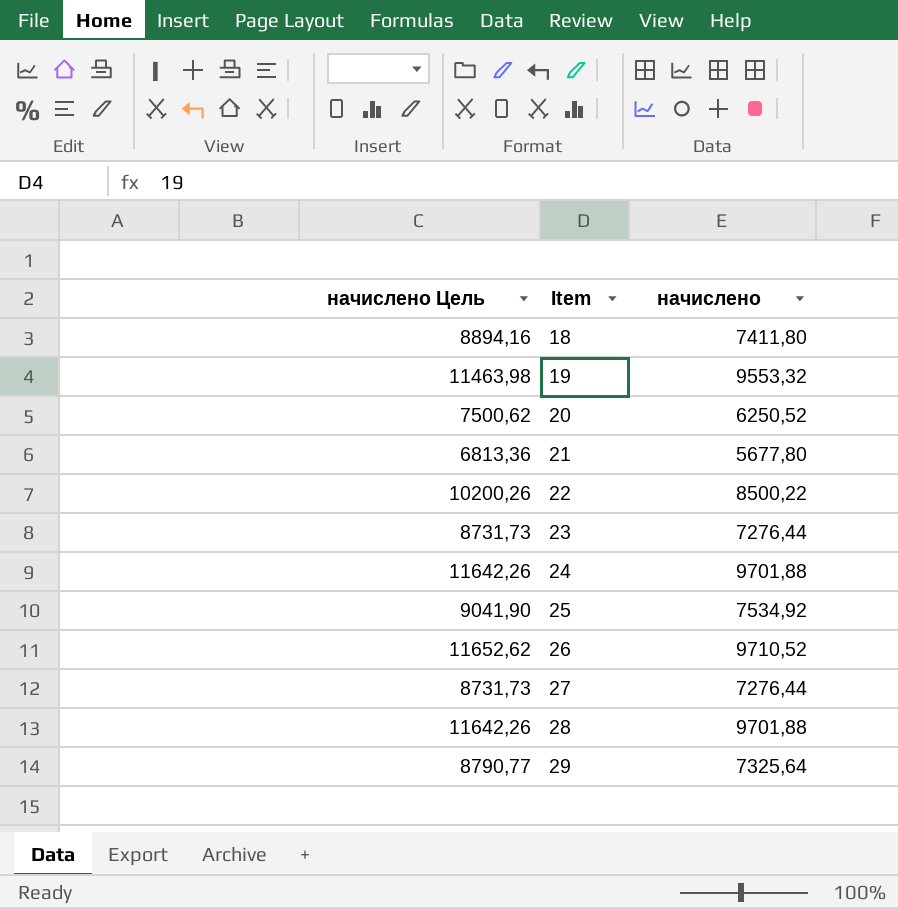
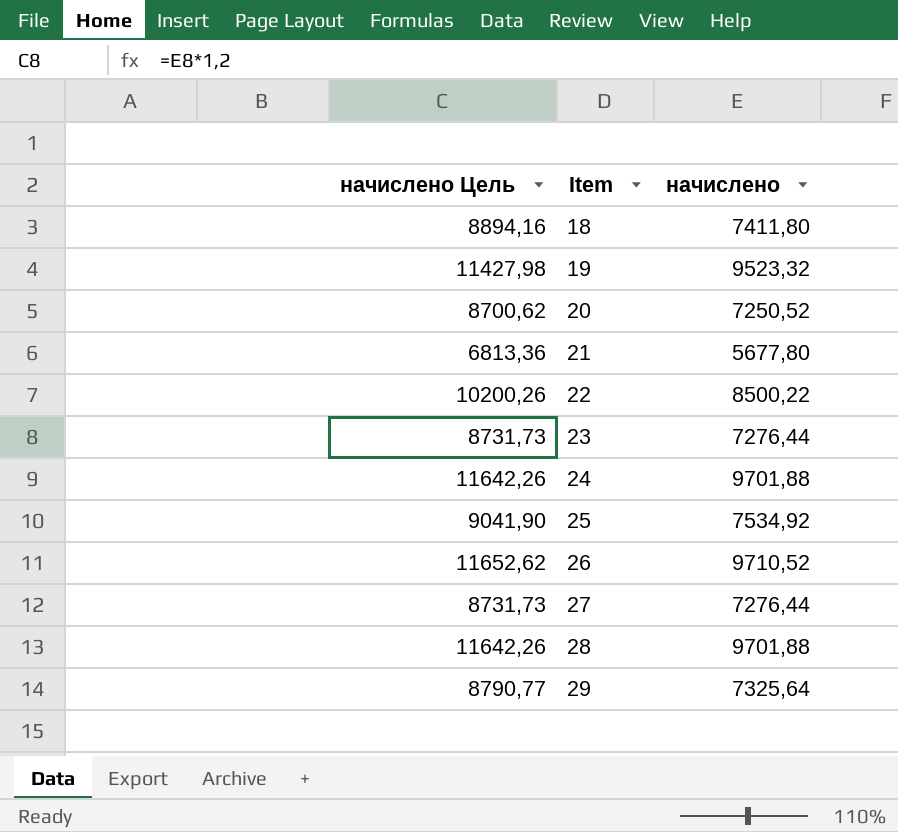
19 | начислено Цель: 11463,98 -> 11427,98
19 | начислено: 9553,32 -> 9523,32
20 | начислено Цель: 7500,62 -> 8700,62
20 | начислено: 6250,52 -> 7250,52

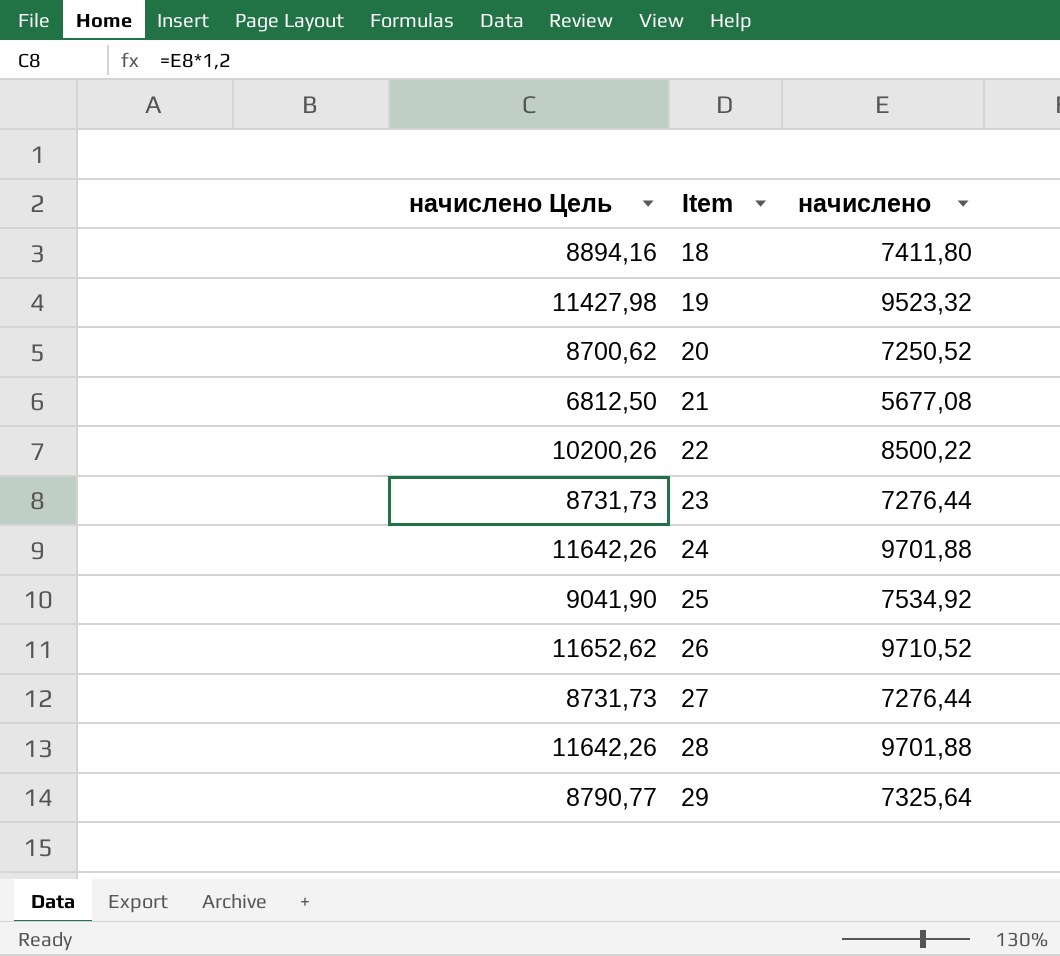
21 | начислено Цель: 6813,36 -> 6812,50
21 | начислено: 5677,80 -> 5677,08

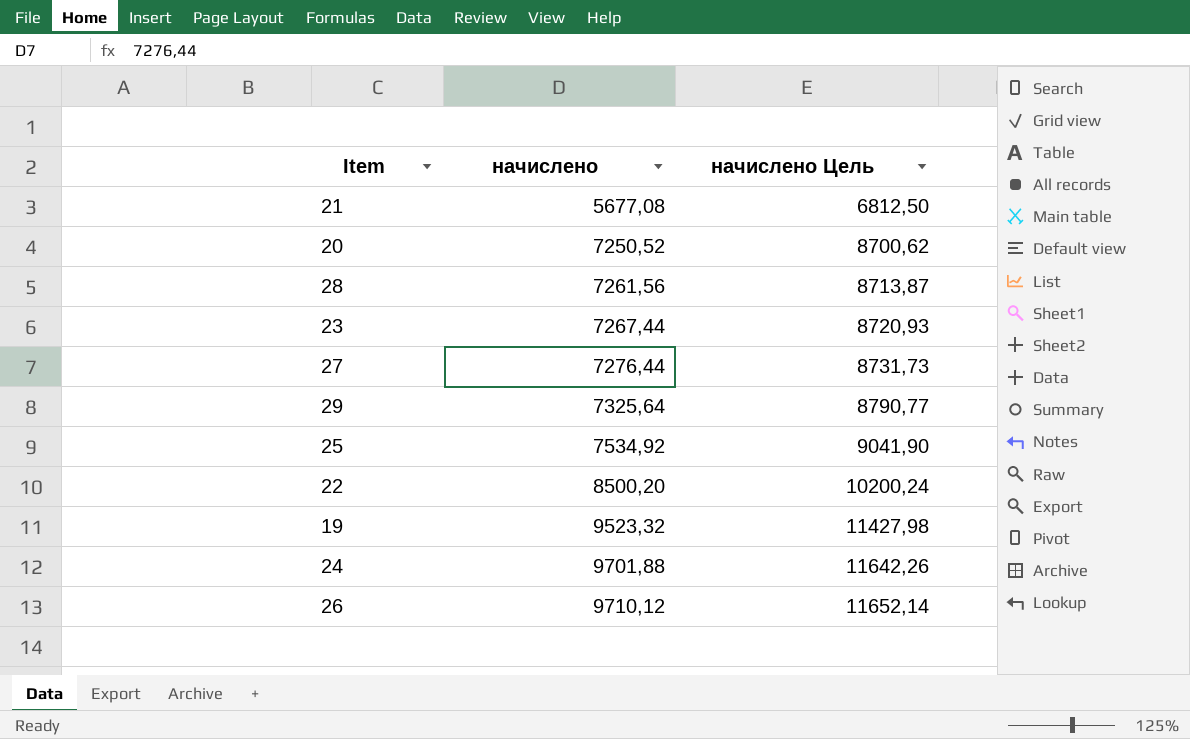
row order: Item ascending -> начислено ascending
column начислено Цель | position: 1 -> 3
row 18: 8894,16 | 7411,80 -> none
28 | начислено: 9701,88 -> 7261,56
28 | начислено Цель: 11642,26 -> 8713,87
23 | начислено: 7276,44 -> 7267,44
23 | начислено Цель: 8731,73 -> 8720,93
22 | начислено: 8500,22 -> 8500,20
22 | начислено Цель: 10200,26 -> 10200,24
26 | начислено: 9710,52 -> 9710,12
26 | начислено Цель: 11652,62 -> 11652,14

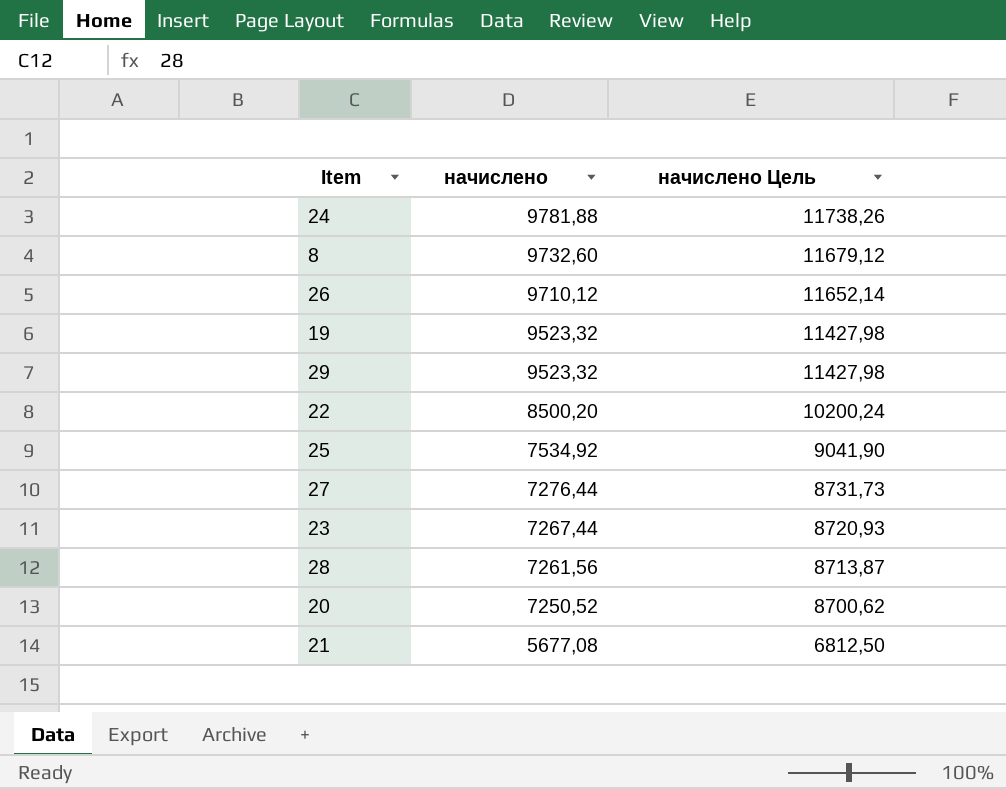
row order: начислено ascending -> начислено descending
24 | начислено: 9701,88 -> 9781,88
24 | начислено Цель: 11642,26 -> 11738,26
row 8: none -> 9732,60 | 11679,12
29 | начислено: 7325,64 -> 9523,32
29 | начислено Цель: 8790,77 -> 11427,98

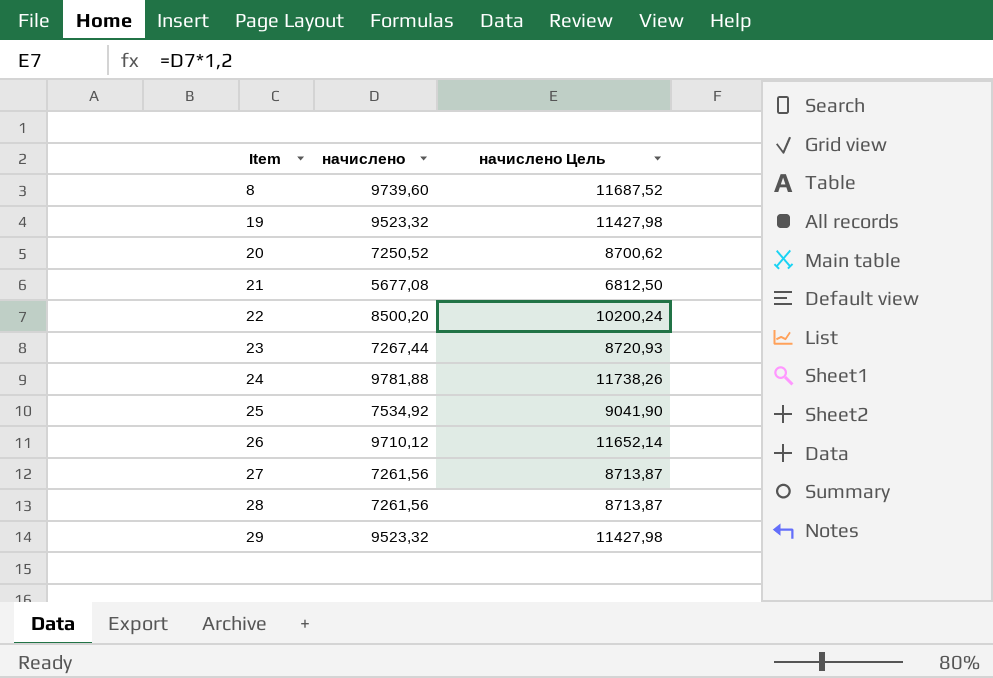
row order: начислено descending -> Item ascending
8 | начислено: 9732,60 -> 9739,60
8 | начислено Цель: 11679,12 -> 11687,52
27 | начислено: 7276,44 -> 7261,56
27 | начислено Цель: 8731,73 -> 8713,87

